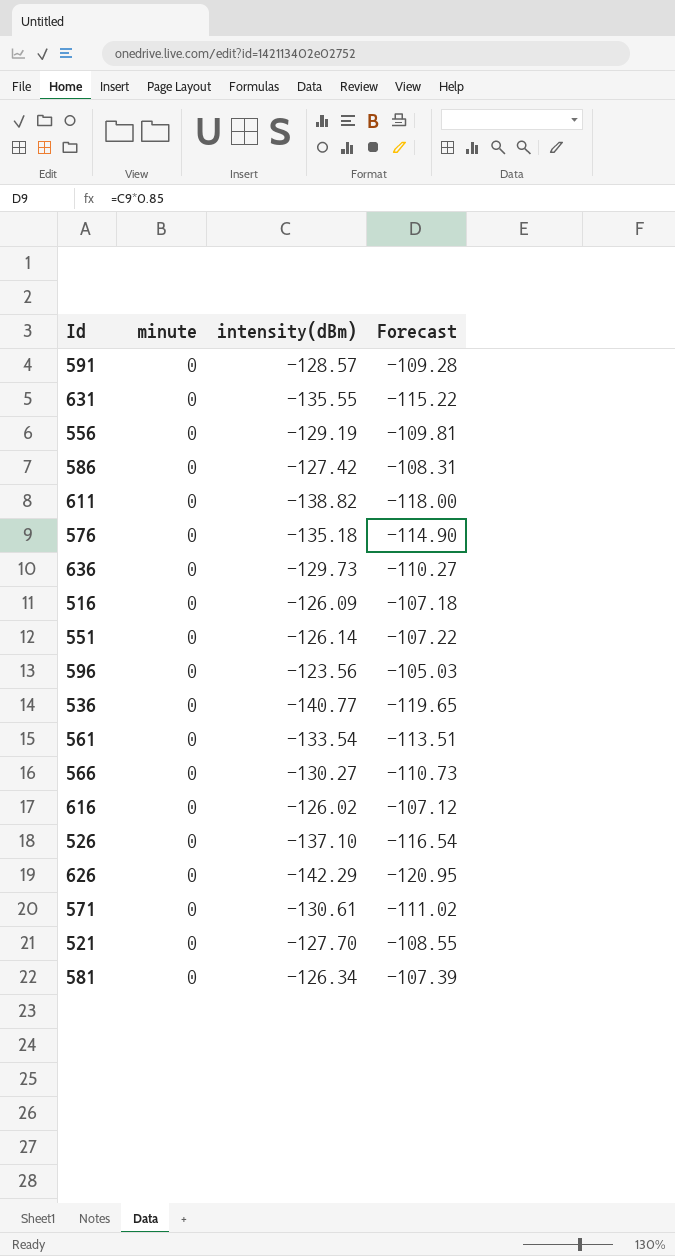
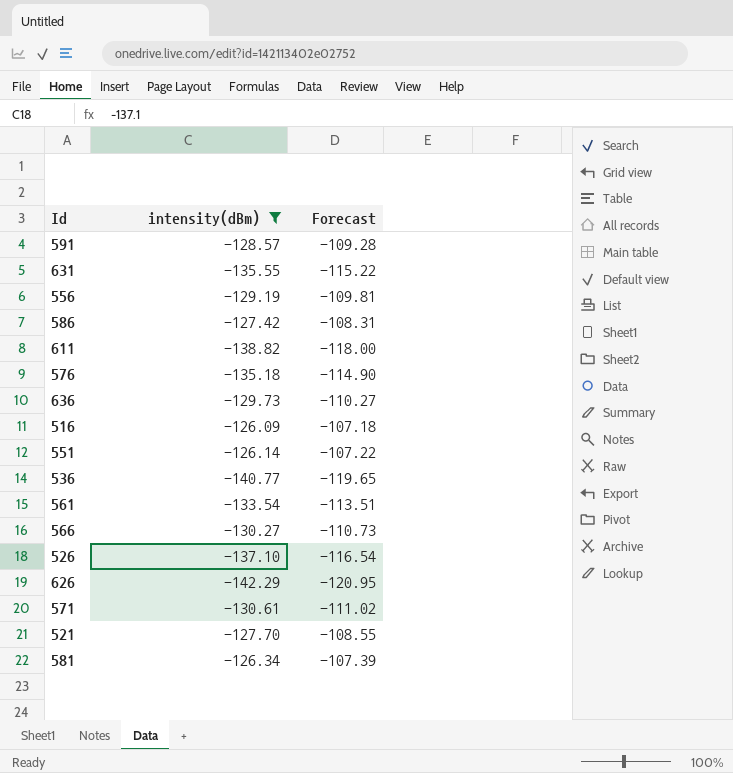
filter: none -> intensity(dBm) <= -126.09
column minute | position: 2 -> none

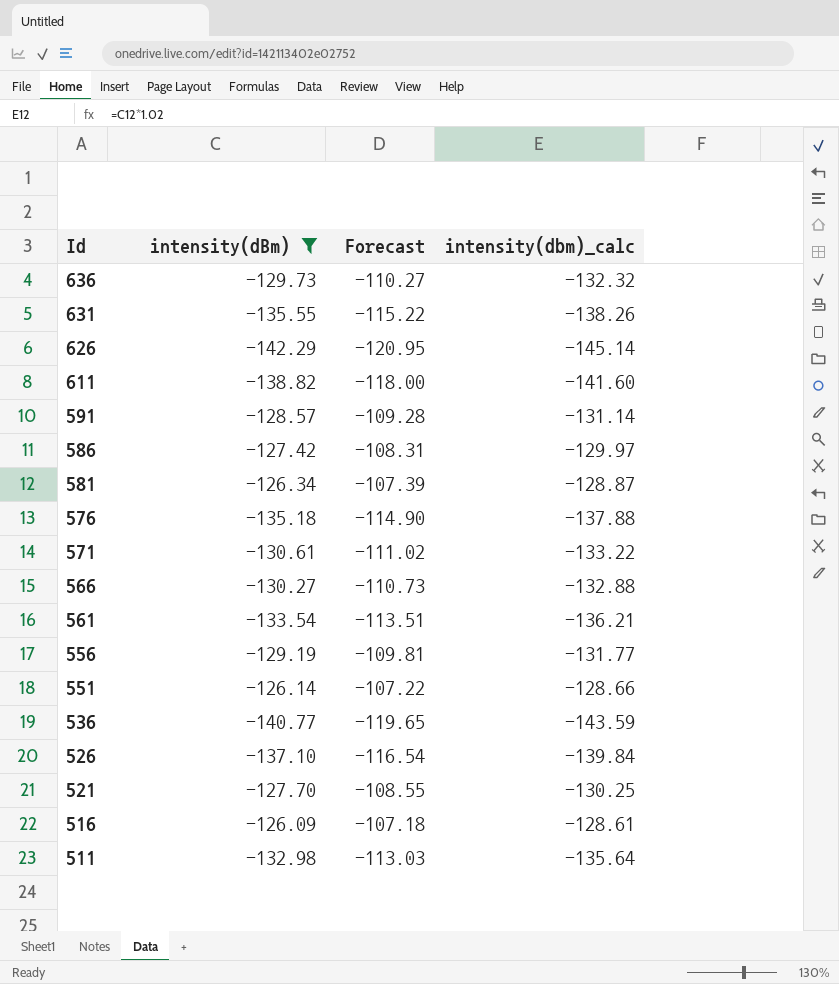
row order: none -> Id descending
column intensity(dbm)_calc | formula: none -> [intensity(dBm)] * 1.02
row 511: none -> -132.98 | -113.03 | -135.64

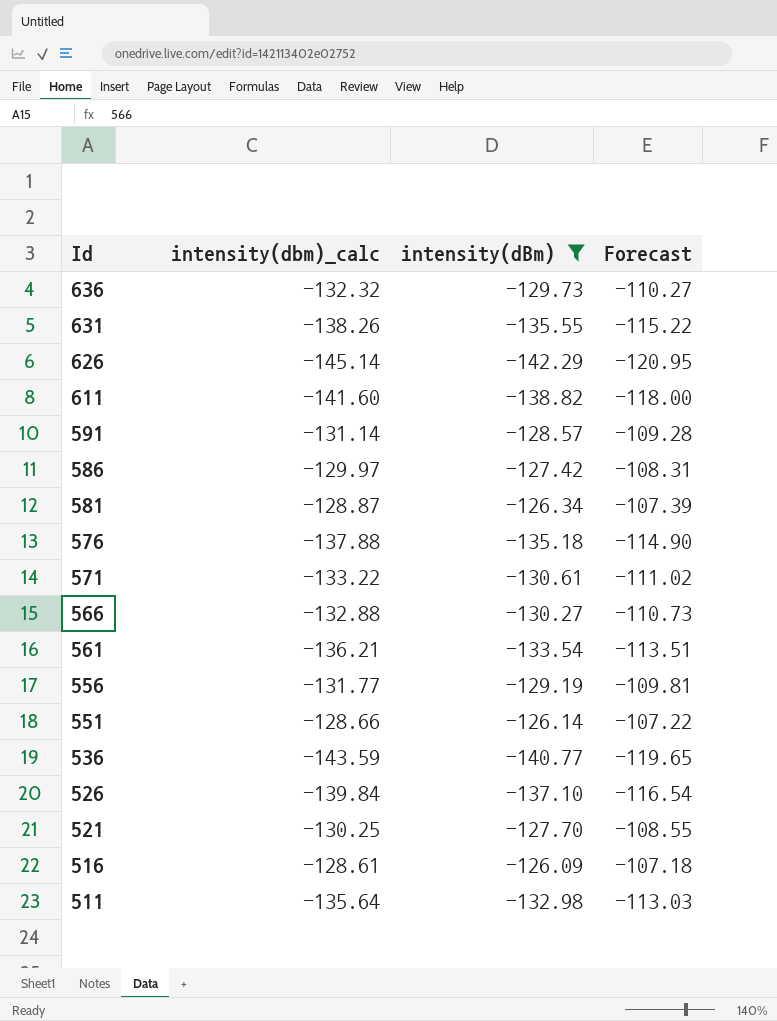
column intensity(dbm)_calc | position: 4 -> 2

